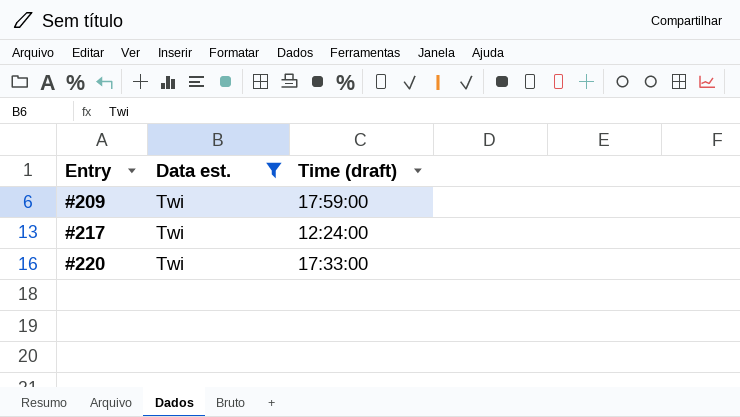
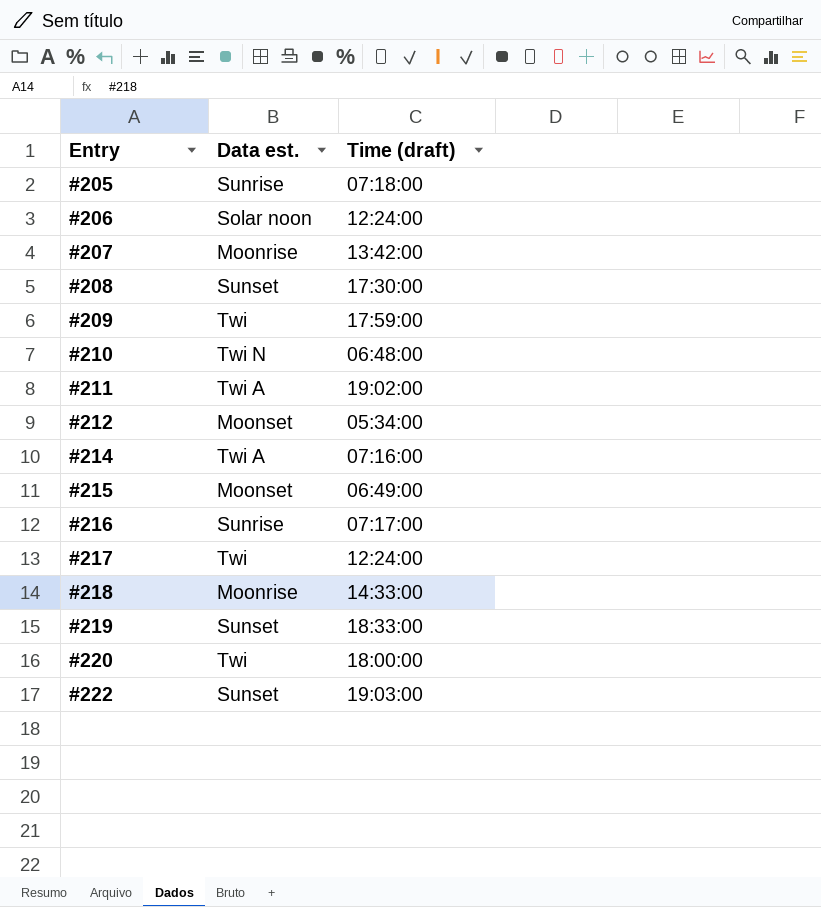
filter: Data est. = Twi -> none
#220 | Time (draft): 17:33:00 -> 18:00:00

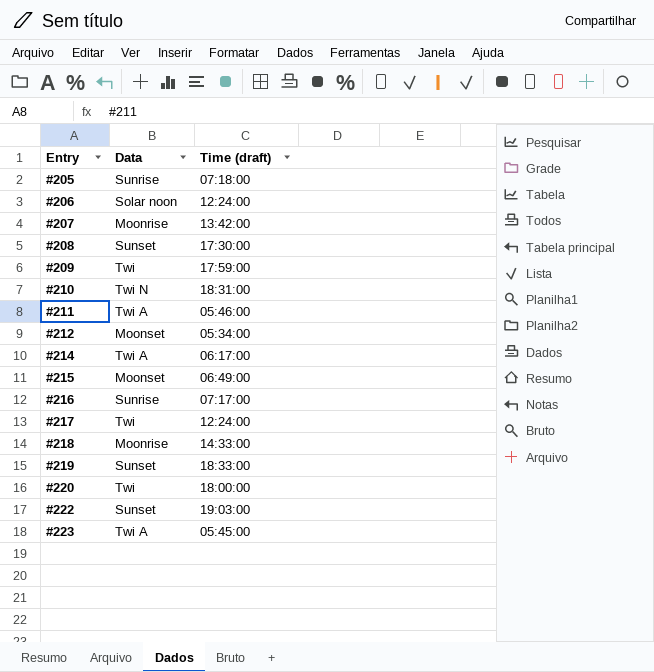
column name: Data est. -> Data
#210 | Time (draft): 06:48:00 -> 18:31:00
#211 | Time (draft): 19:02:00 -> 05:46:00
#214 | Time (draft): 07:16:00 -> 06:17:00
row #223: none -> Twi A | 05:45:00

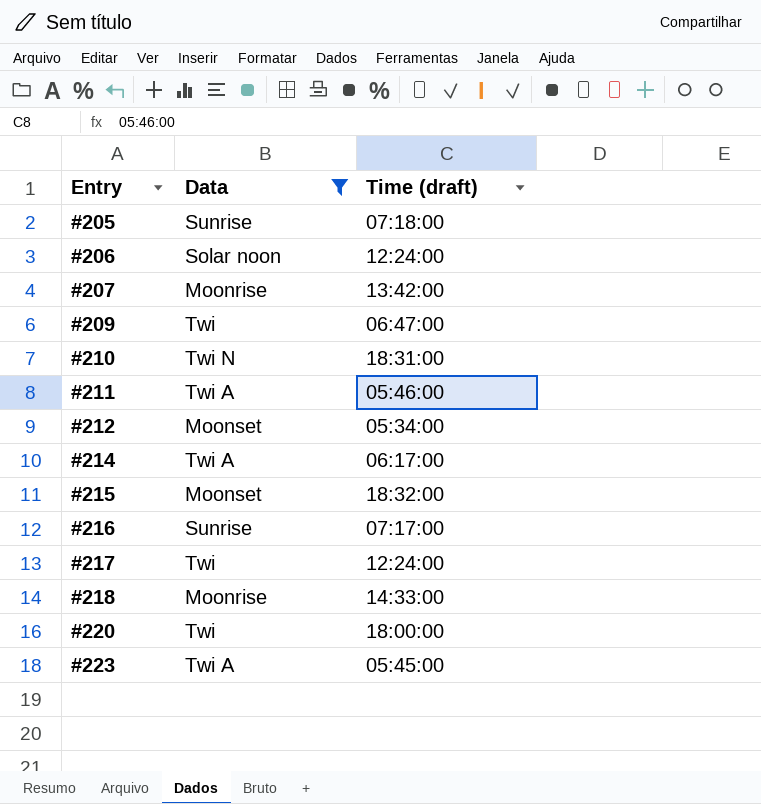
filter: none -> Data != Sunset
#209 | Time (draft): 17:59:00 -> 06:47:00
#215 | Time (draft): 06:49:00 -> 18:32:00

